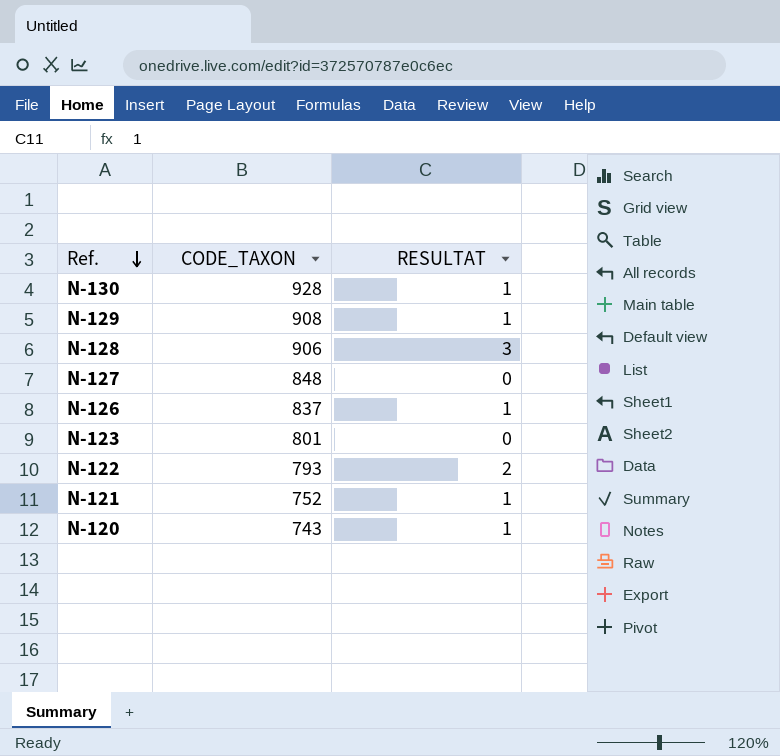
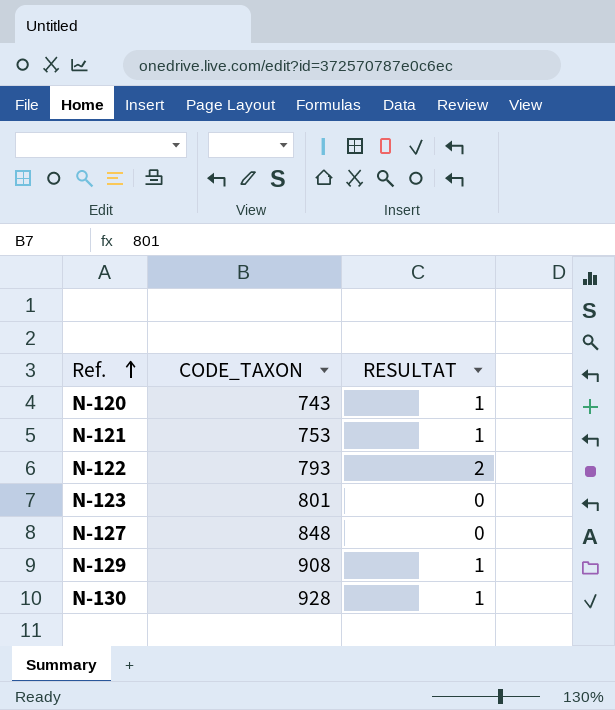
row order: Ref. descending -> Ref. ascending
row N-128: 906 | 3 -> none
row N-126: 837 | 1 -> none
N-121 | CODE_TAXON: 752 -> 753

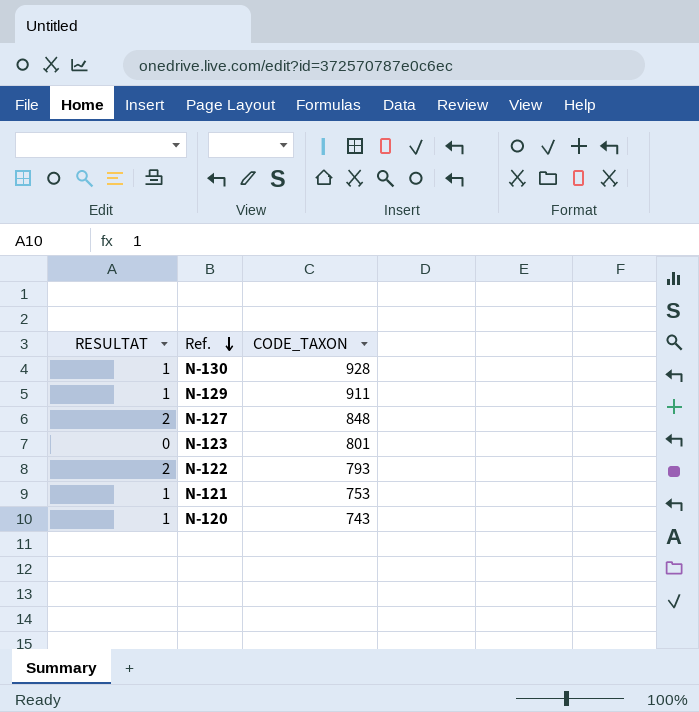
row order: Ref. ascending -> Ref. descending
column RESULTAT | position: 3 -> 1
N-129 | CODE_TAXON: 908 -> 911
N-127 | RESULTAT: 0 -> 2

